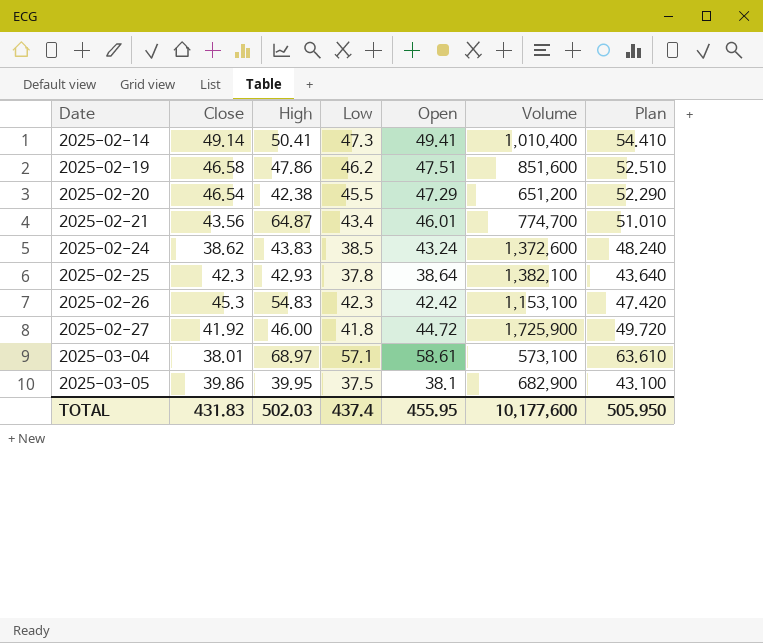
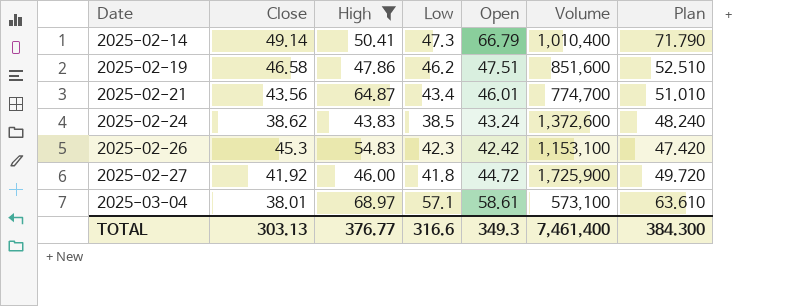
filter: none -> High >= 43.83
2025-02-14 | Open: 49.41 -> 66.79
2025-02-14 | Plan: 54.410 -> 71.790
TOTAL | Close: 431.83 -> 303.13
TOTAL | High: 502.03 -> 376.77
TOTAL | Low: 437.4 -> 316.6
TOTAL | Open: 455.95 -> 349.3
TOTAL | Volume: 10,177,600 -> 7,461,400
TOTAL | Plan: 505.950 -> 384.300

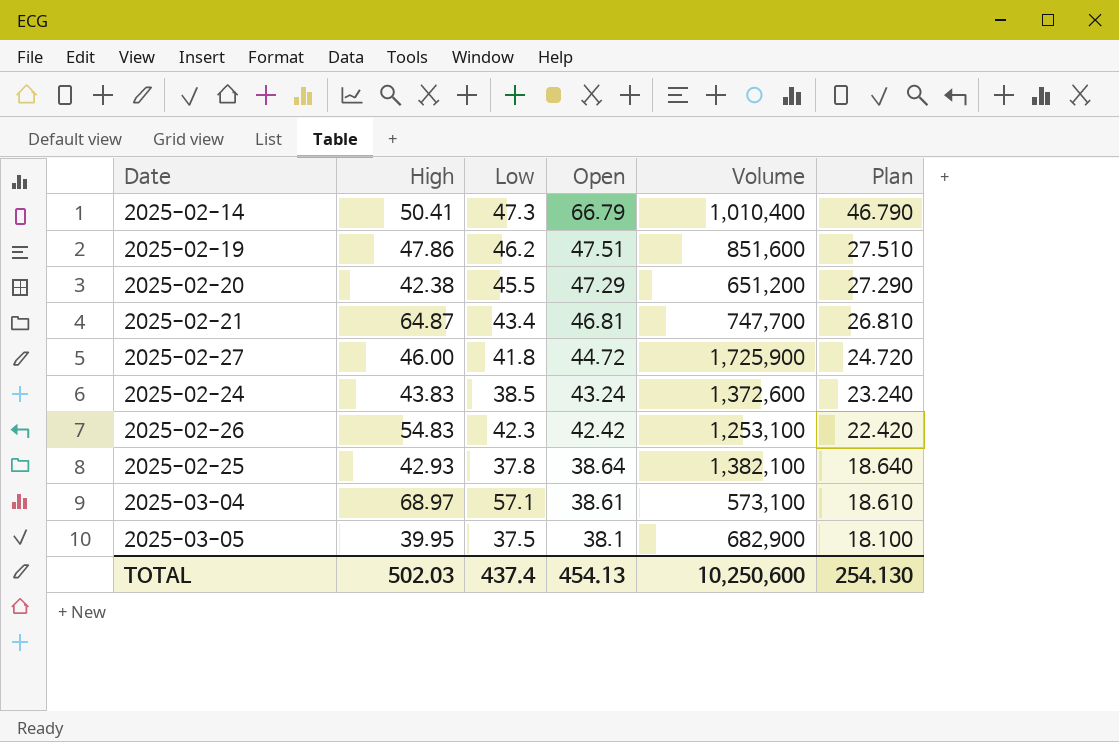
filter: High >= 43.83 -> none
row order: Date ascending -> Open descending
column Close | position: 2 -> none
column Plan | formula: [Open] + 5 -> [Open] - 20
2025-02-21 | Open: 46.01 -> 46.81
2025-02-21 | Volume: 774,700 -> 747,700
2025-02-26 | Volume: 1,153,100 -> 1,253,100
2025-03-04 | Open: 58.61 -> 38.61
TOTAL | High: 376.77 -> 502.03
TOTAL | Low: 316.6 -> 437.4
TOTAL | Open: 349.3 -> 454.13
TOTAL | Volume: 7,461,400 -> 10,250,600
TOTAL | Plan: 384.300 -> 254.130

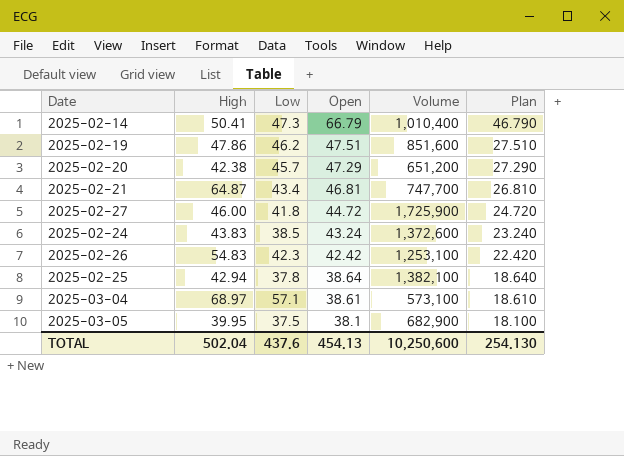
2025-02-20 | Low: 45.5 -> 45.7
2025-02-25 | High: 42.93 -> 42.94
TOTAL | High: 502.03 -> 502.04
TOTAL | Low: 437.4 -> 437.6

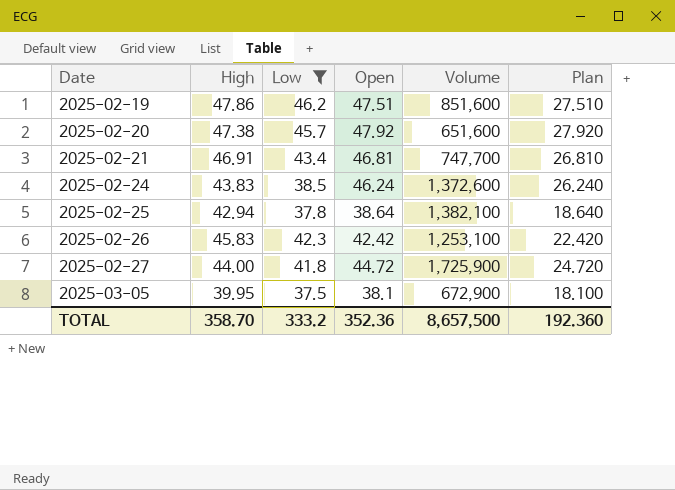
filter: none -> Low <= 46.2
row order: Open descending -> Date ascending
2025-02-20 | High: 42.38 -> 47.38
2025-02-20 | Open: 47.29 -> 47.92
2025-02-20 | Volume: 651,200 -> 651,600
2025-02-20 | Plan: 27.290 -> 27.920
2025-02-21 | High: 64.87 -> 46.91
2025-02-24 | Open: 43.24 -> 46.24
2025-02-24 | Plan: 23.240 -> 26.240
2025-02-26 | High: 54.83 -> 45.83
2025-02-27 | High: 46.00 -> 44.00
2025-03-05 | Volume: 682,900 -> 672,900
TOTAL | High: 502.04 -> 358.70
TOTAL | Low: 437.6 -> 333.2
TOTAL | Open: 454.13 -> 352.36
TOTAL | Volume: 10,250,600 -> 8,657,500
TOTAL | Plan: 254.130 -> 192.360

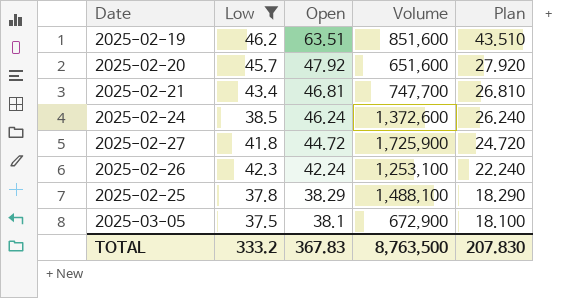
row order: Date ascending -> Open descending
column High | position: 2 -> none
2025-02-19 | Open: 47.51 -> 63.51
2025-02-19 | Plan: 27.510 -> 43.510
2025-02-26 | Open: 42.42 -> 42.24
2025-02-26 | Plan: 22.420 -> 22.240
2025-02-25 | Open: 38.64 -> 38.29
2025-02-25 | Volume: 1,382,100 -> 1,488,100
2025-02-25 | Plan: 18.640 -> 18.290
TOTAL | Open: 352.36 -> 367.83
TOTAL | Volume: 8,657,500 -> 8,763,500
TOTAL | Plan: 192.360 -> 207.830

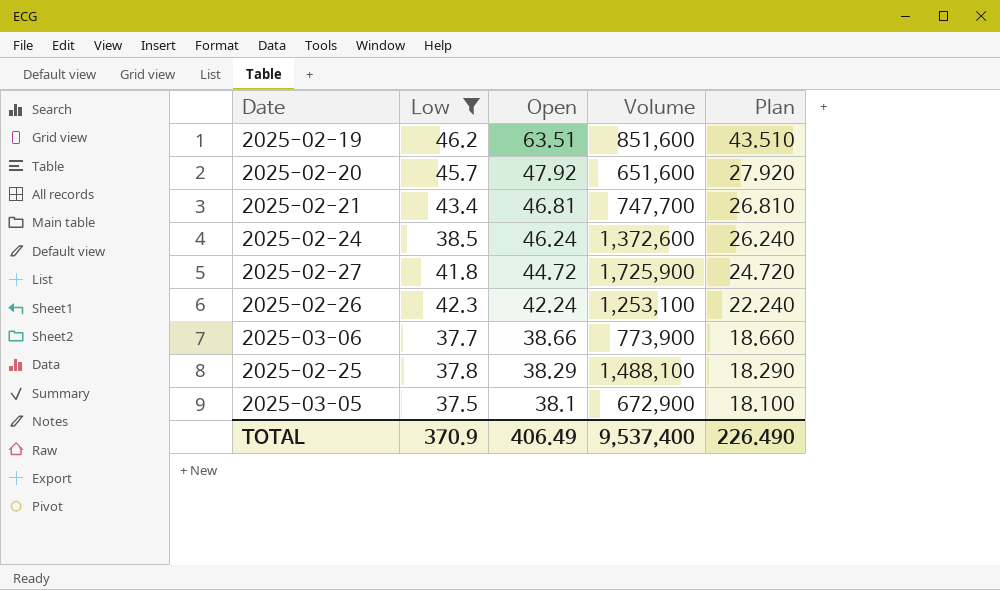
row 2025-03-06: none -> 37.7 | 38.66 | 773,900 | 18.660
TOTAL | Low: 333.2 -> 370.9
TOTAL | Open: 367.83 -> 406.49
TOTAL | Volume: 8,763,500 -> 9,537,400
TOTAL | Plan: 207.830 -> 226.490

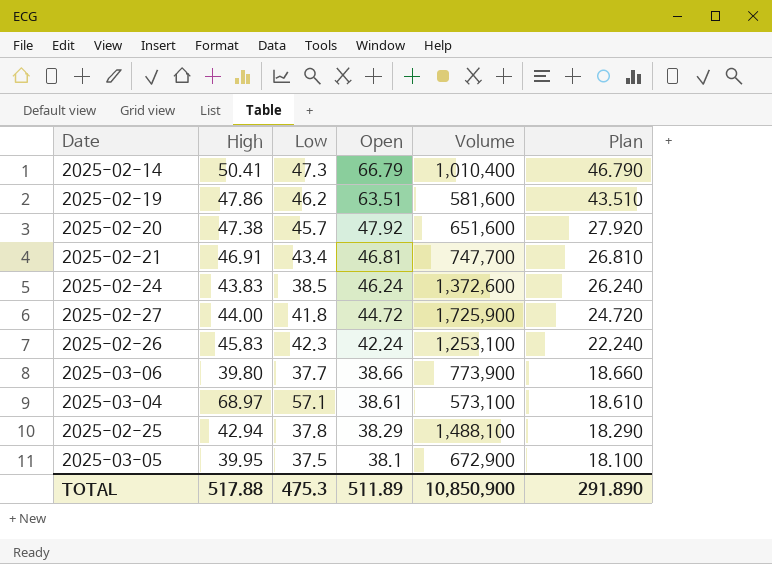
filter: Low <= 46.2 -> none
column High | position: none -> 2
2025-02-19 | Volume: 851,600 -> 581,600
TOTAL | Low: 370.9 -> 475.3
TOTAL | Open: 406.49 -> 511.89
TOTAL | Volume: 9,537,400 -> 10,850,900
TOTAL | Plan: 226.490 -> 291.890

